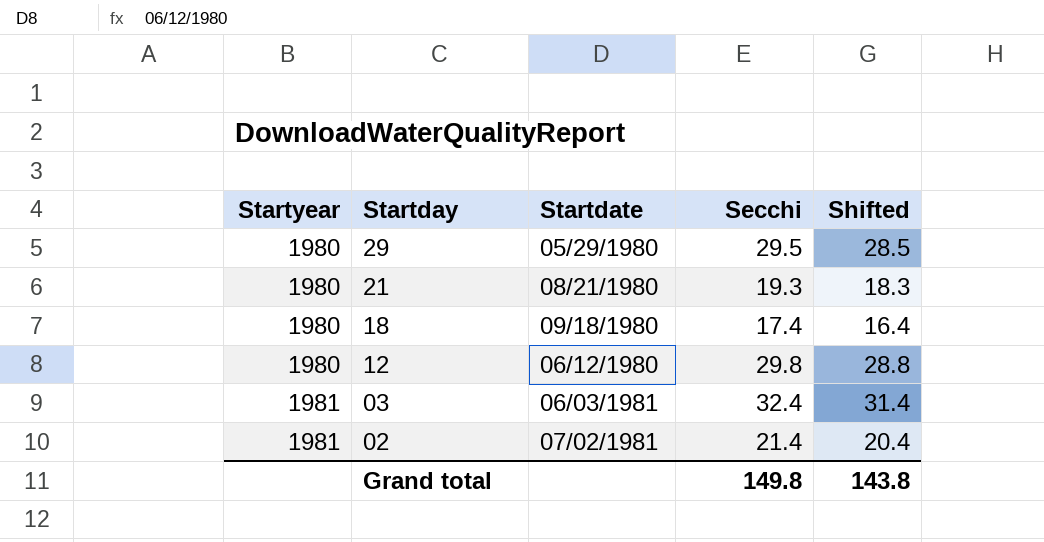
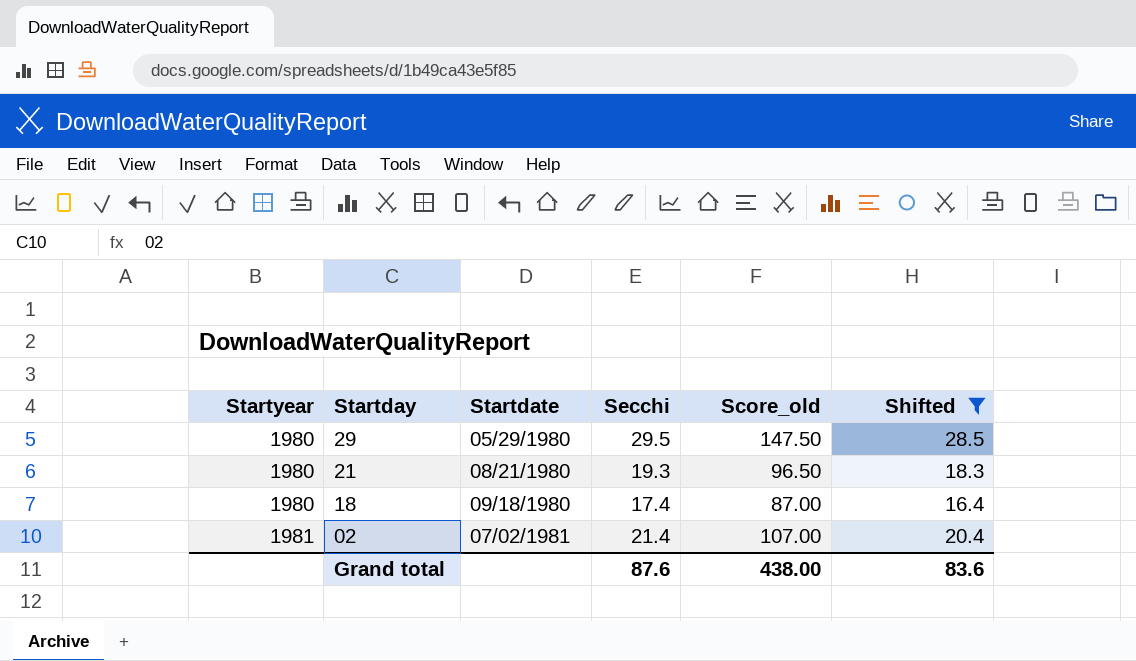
filter: none -> Shifted <= 28.5
column Score_old | formula: none -> [Secchi] * 5
Grand total | Secchi: 149.8 -> 87.6
Grand total | Shifted: 143.8 -> 83.6

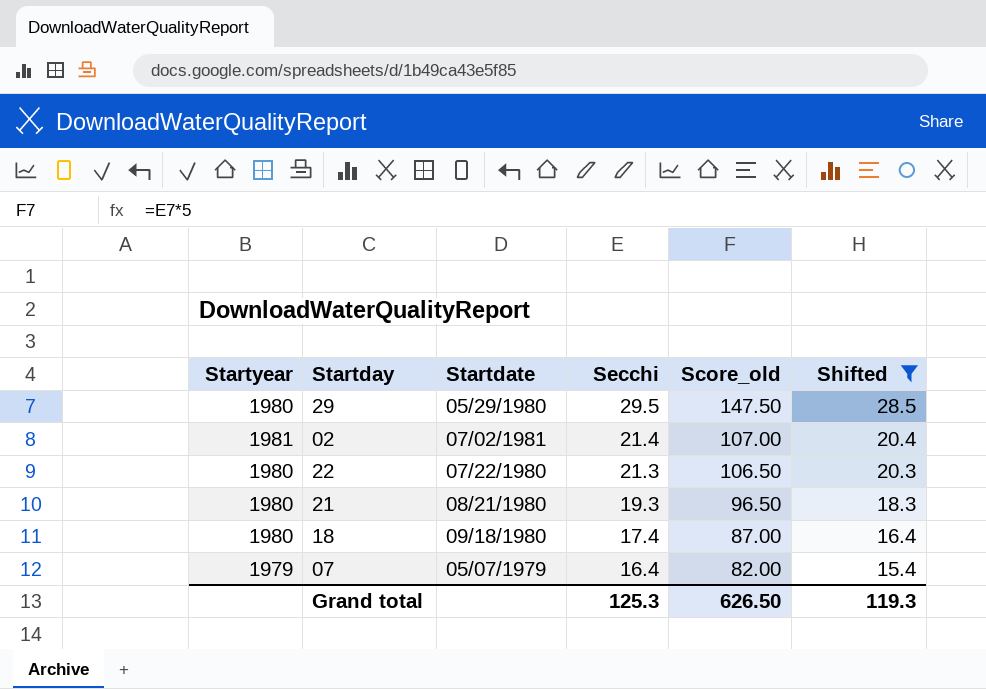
row order: Startyear ascending -> Secchi descending
row 22: none -> 1980 | 07/22/1980 | 21.3 | 106.50 | 20.3
row 07: none -> 1979 | 05/07/1979 | 16.4 | 82.00 | 15.4
Grand total | Secchi: 87.6 -> 125.3
Grand total | Score_old: 438.00 -> 626.50
Grand total | Shifted: 83.6 -> 119.3

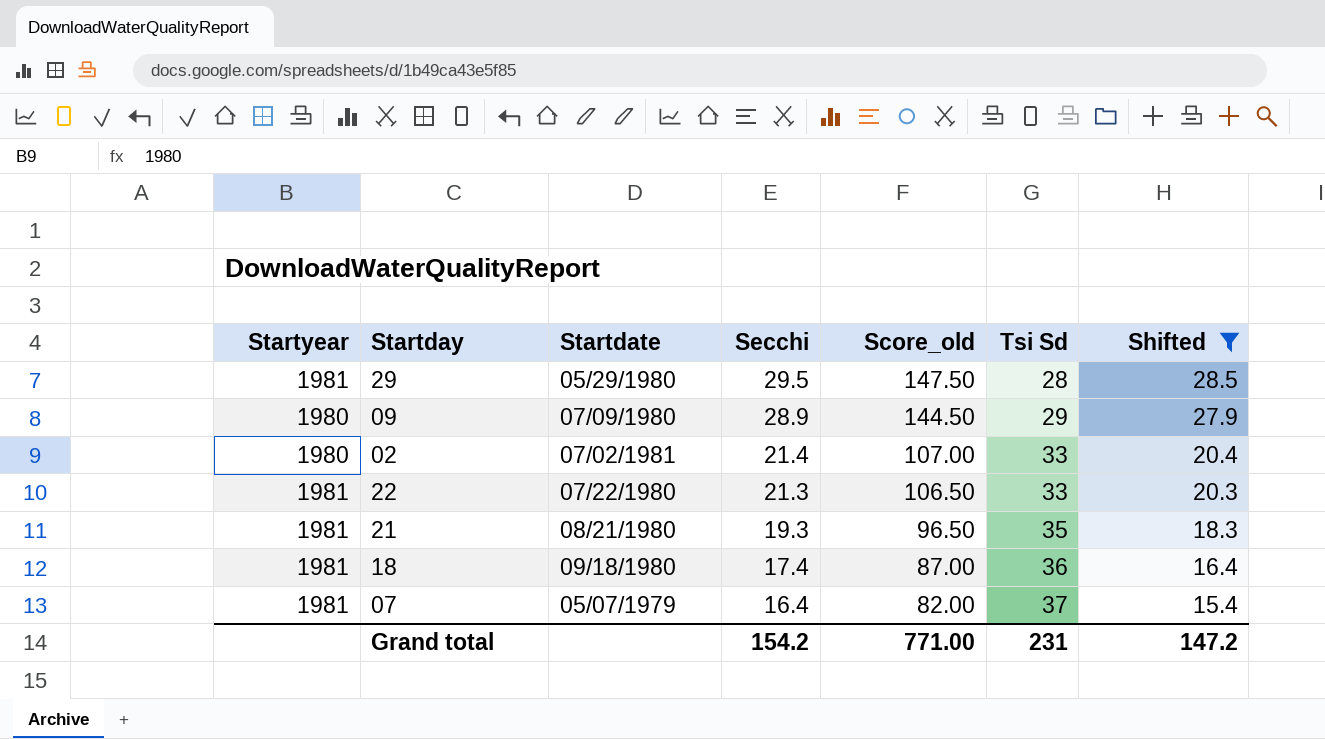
column Tsi Sd | position: none -> 6
29 | Startyear: 1980 -> 1981
row 09: none -> 1980 | 07/09/1980 | 28.9 | 144.50 | 29 | 27.9
02 | Startyear: 1981 -> 1980
22 | Startyear: 1980 -> 1981
21 | Startyear: 1980 -> 1981
18 | Startyear: 1980 -> 1981
07 | Startyear: 1979 -> 1981
Grand total | Secchi: 125.3 -> 154.2
Grand total | Score_old: 626.50 -> 771.00
Grand total | Shifted: 119.3 -> 147.2

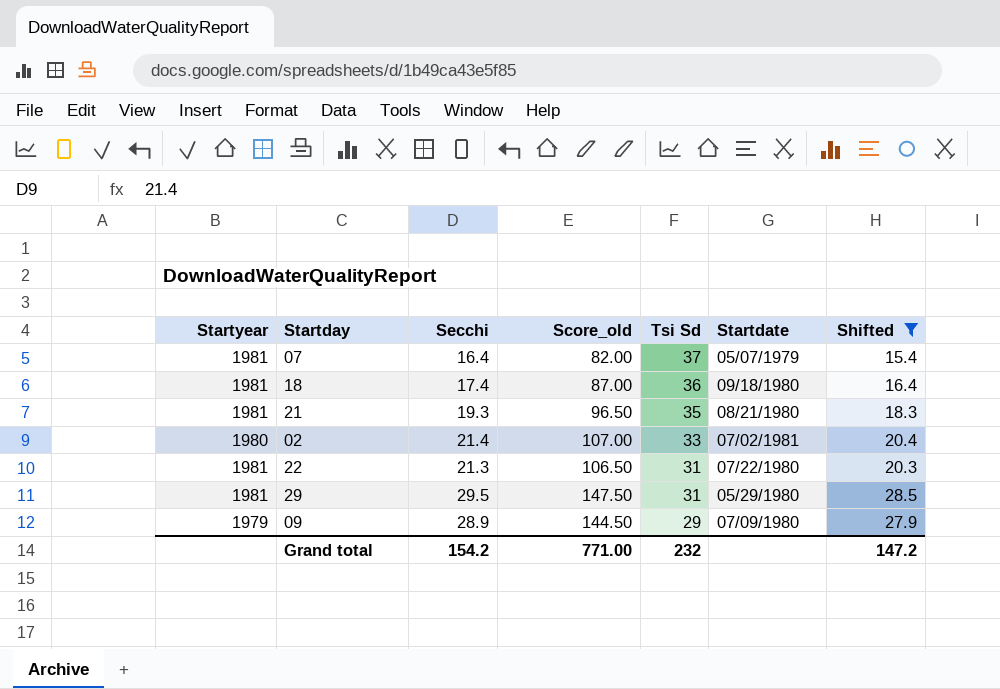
row order: Secchi descending -> Tsi Sd descending
column Startdate | position: 3 -> 6
22 | Tsi Sd: 33 -> 31
29 | Tsi Sd: 28 -> 31
09 | Startyear: 1980 -> 1979
Grand total | Tsi Sd: 231 -> 232

